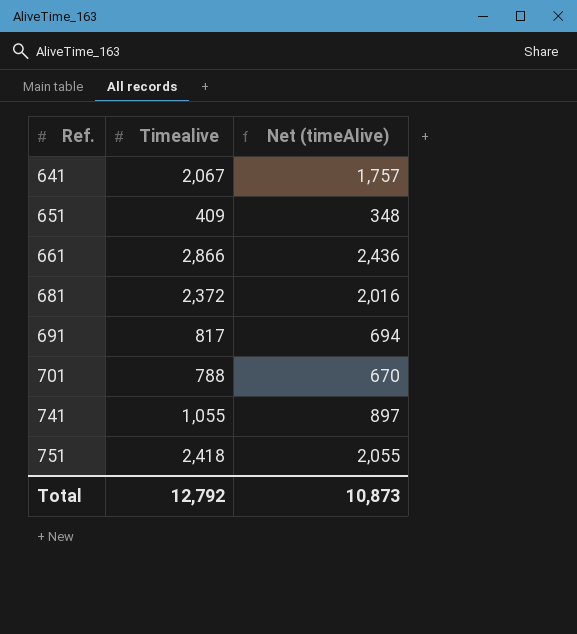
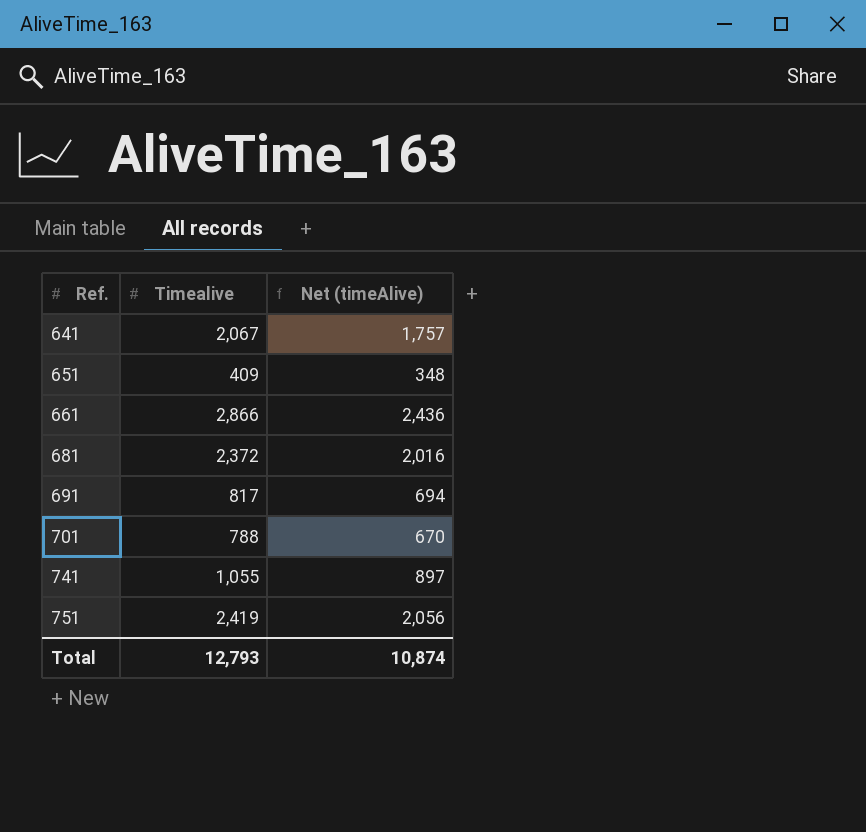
751 | Timealive: 2,418 -> 2,419
751 | Net (timeAlive): 2,055 -> 2,056
Total | Timealive: 12,792 -> 12,793
Total | Net (timeAlive): 10,873 -> 10,874

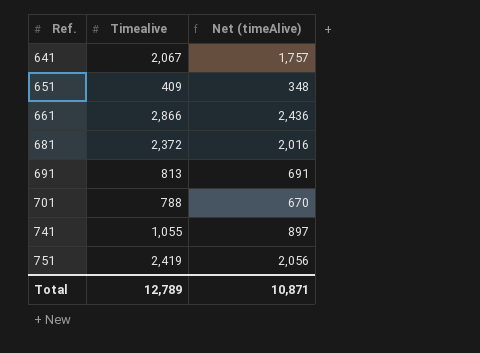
691 | Timealive: 817 -> 813
691 | Net (timeAlive): 694 -> 691
Total | Timealive: 12,793 -> 12,789
Total | Net (timeAlive): 10,874 -> 10,871

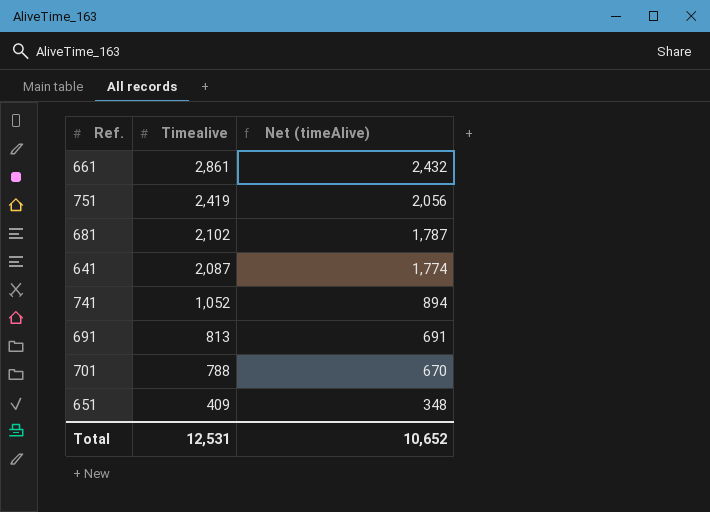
row order: Ref. ascending -> Timealive descending
661 | Timealive: 2,866 -> 2,861
661 | Net (timeAlive): 2,436 -> 2,432
681 | Timealive: 2,372 -> 2,102
681 | Net (timeAlive): 2,016 -> 1,787
641 | Timealive: 2,067 -> 2,087
641 | Net (timeAlive): 1,757 -> 1,774
741 | Timealive: 1,055 -> 1,052
741 | Net (timeAlive): 897 -> 894
Total | Timealive: 12,789 -> 12,531
Total | Net (timeAlive): 10,871 -> 10,652

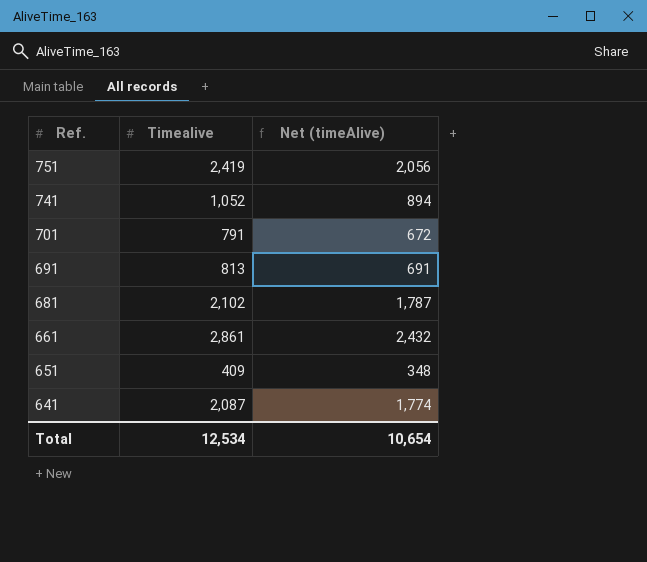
row order: Timealive descending -> Ref. descending
701 | Timealive: 788 -> 791
701 | Net (timeAlive): 670 -> 672
Total | Timealive: 12,531 -> 12,534
Total | Net (timeAlive): 10,652 -> 10,654

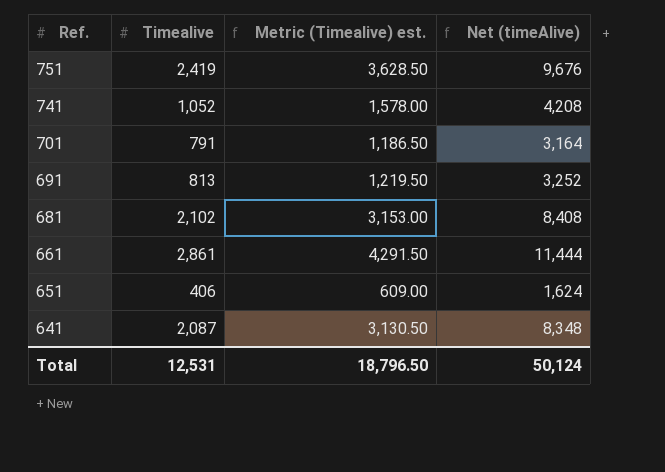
column Metric (Timealive) est. | formula: none -> [Timealive] * 1.5
column Net (timeAlive) | formula: [Timealive] * 0.85 -> [Timealive] * 4
651 | Timealive: 409 -> 406
Total | Timealive: 12,534 -> 12,531
Total | Net (timeAlive): 10,654 -> 50,124

